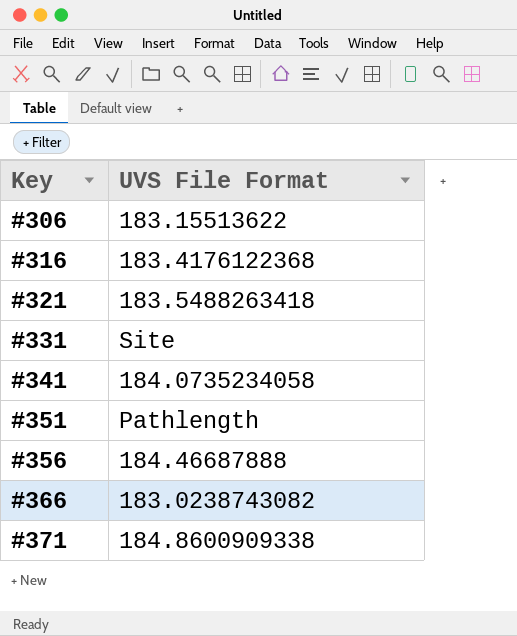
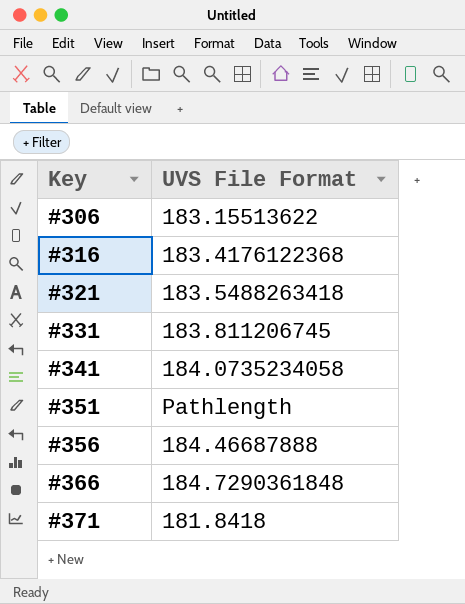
#331 | UVS File Format: Site -> 183.811206745
#366 | UVS File Format: 183.0238743082 -> 184.7290361848
#371 | UVS File Format: 184.8600909338 -> 181.8418

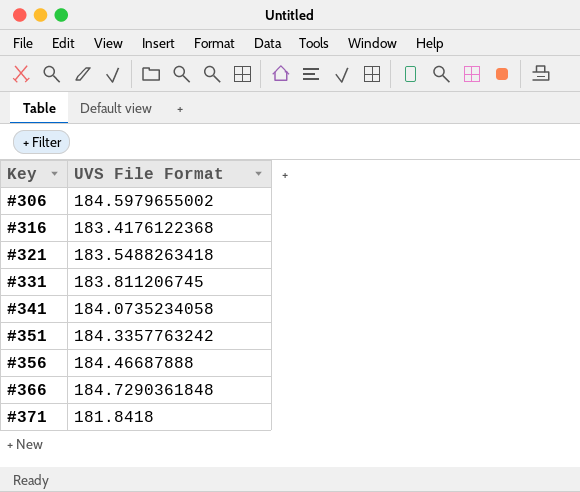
#306 | UVS File Format: 183.15513622 -> 184.5979655002
#351 | UVS File Format: Pathlength -> 184.3357763242

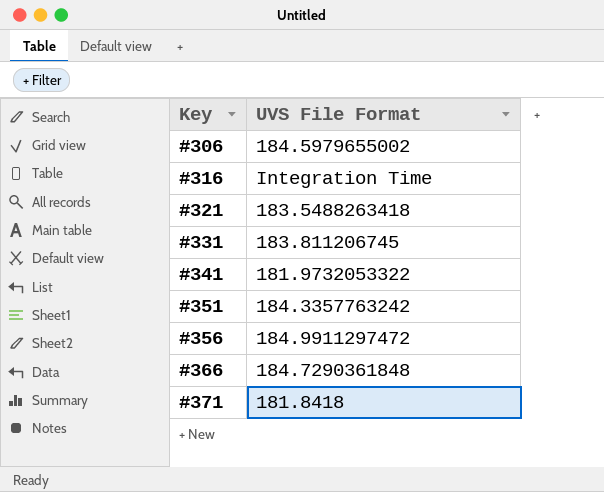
#316 | UVS File Format: 183.4176122368 -> Integration Time
#341 | UVS File Format: 184.0735234058 -> 181.9732053322
#356 | UVS File Format: 184.46687888 -> 184.9911297472

